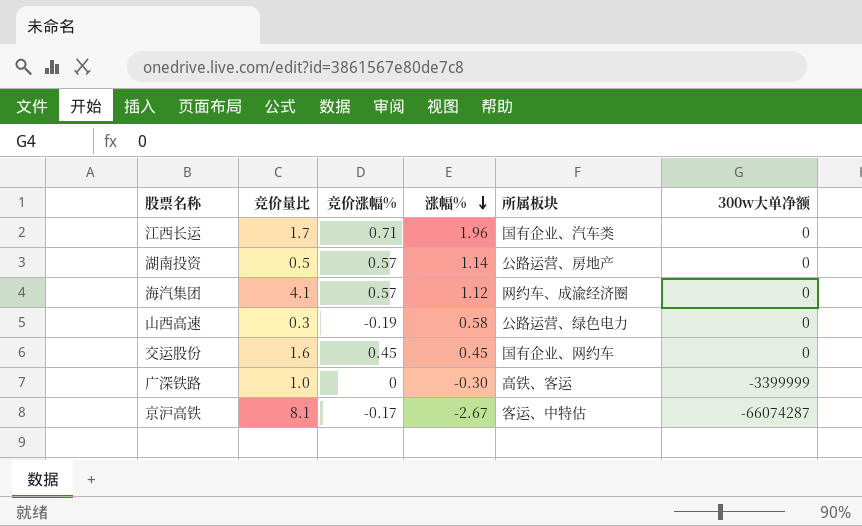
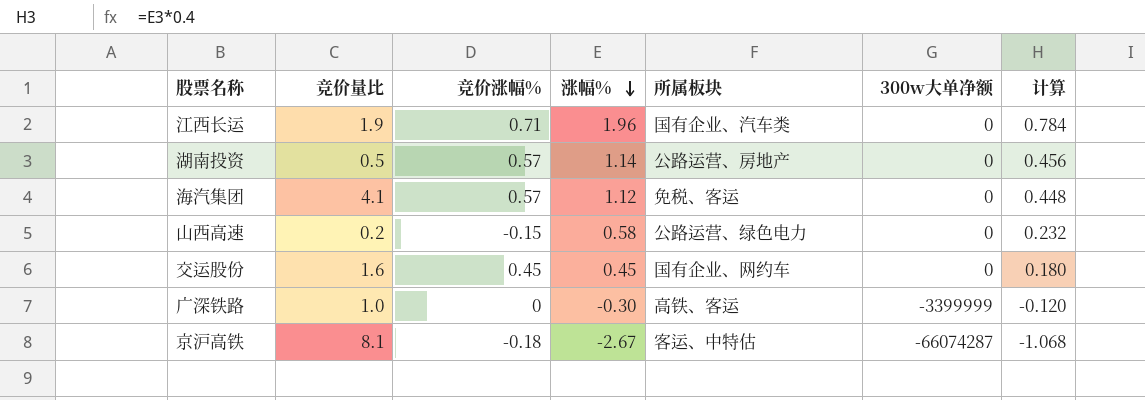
column 计算 | formula: none -> [涨幅%] * 0.4
江西长运 | 竞价量比: 1.7 -> 1.9
海汽集团 | 所属板块: 网约车、成渝经济圈 -> 免税、客运
山西高速 | 竞价量比: 0.3 -> 0.2
山西高速 | 竞价涨幅%: -0.19 -> -0.15
京沪高铁 | 竞价涨幅%: -0.17 -> -0.18

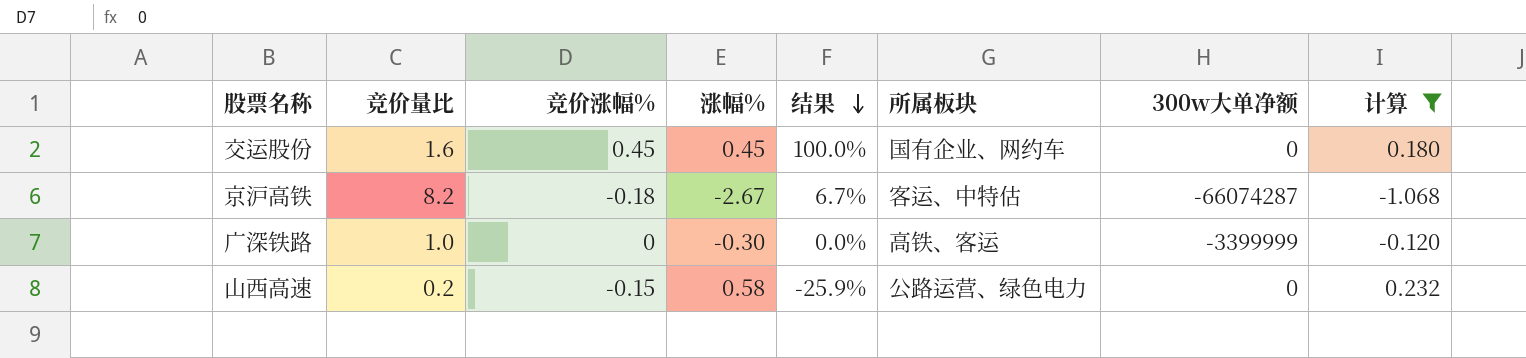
filter: none -> 计算 <= 0.232
row order: 涨幅% descending -> 结果 descending
column 结果 | formula: none -> [竞价涨幅%] / [涨幅%]
京沪高铁 | 竞价量比: 8.1 -> 8.2

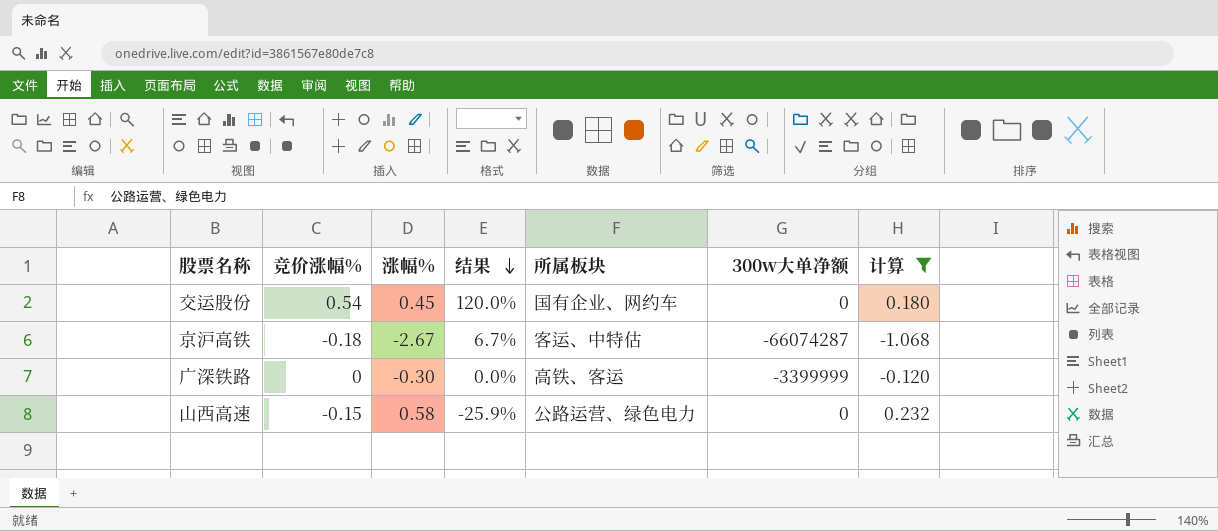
column 竞价量比 | position: 2 -> none
交运股份 | 竞价涨幅%: 0.45 -> 0.54
交运股份 | 结果: 100.0% -> 120.0%

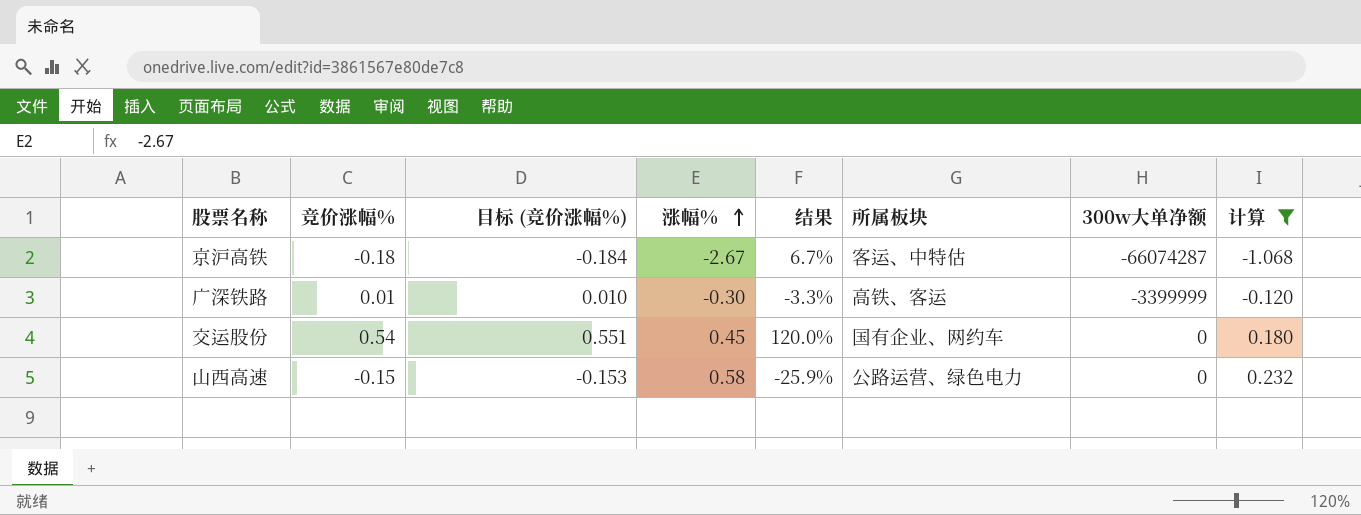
row order: 结果 descending -> 涨幅% ascending
column 目标 (竞价涨幅%) | formula: none -> [竞价涨幅%] * 1.02
广深铁路 | 竞价涨幅%: 0 -> 0.01
广深铁路 | 结果: 0.0% -> -3.3%

